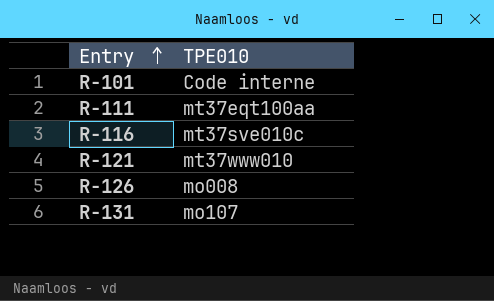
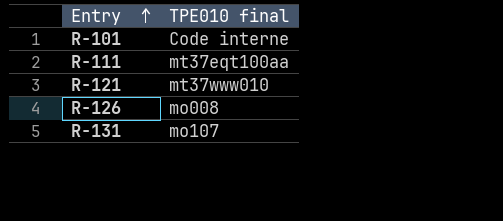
column name: TPE010 -> TPE010 final
row R-116: mt37sve010c -> none

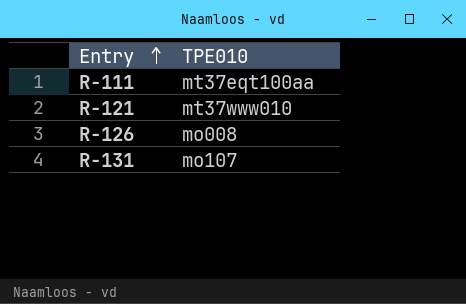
column name: TPE010 final -> TPE010
row R-101: Code interne -> none

